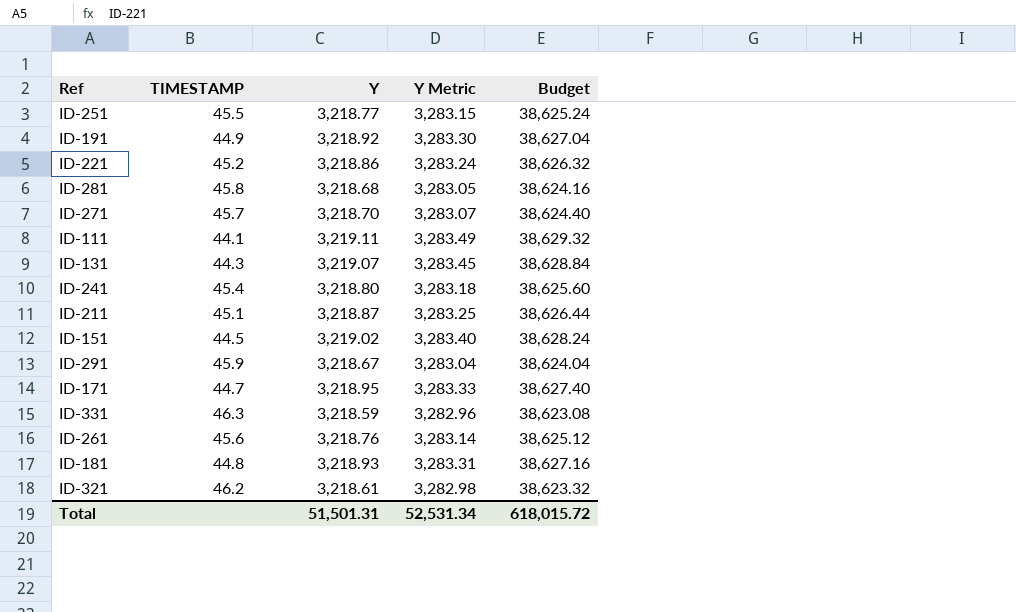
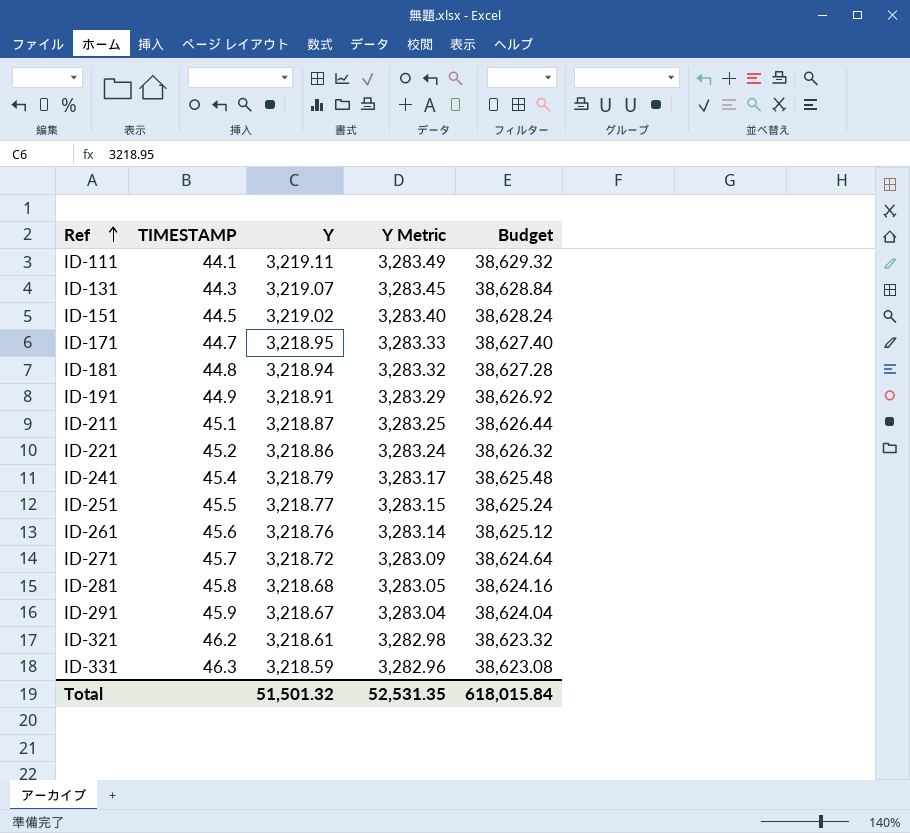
row order: none -> Ref ascending
ID-181 | Y: 3,218.93 -> 3,218.94
ID-181 | Y Metric: 3,283.31 -> 3,283.32
ID-181 | Budget: 38,627.16 -> 38,627.28
ID-191 | Y: 3,218.92 -> 3,218.91
ID-191 | Y Metric: 3,283.30 -> 3,283.29
ID-191 | Budget: 38,627.04 -> 38,626.92
ID-241 | Y: 3,218.80 -> 3,218.79
ID-241 | Y Metric: 3,283.18 -> 3,283.17
ID-241 | Budget: 38,625.60 -> 38,625.48
ID-271 | Y: 3,218.70 -> 3,218.72
ID-271 | Y Metric: 3,283.07 -> 3,283.09
ID-271 | Budget: 38,624.40 -> 38,624.64
Total | Y: 51,501.31 -> 51,501.32
Total | Y Metric: 52,531.34 -> 52,531.35
Total | Budget: 618,015.72 -> 618,015.84

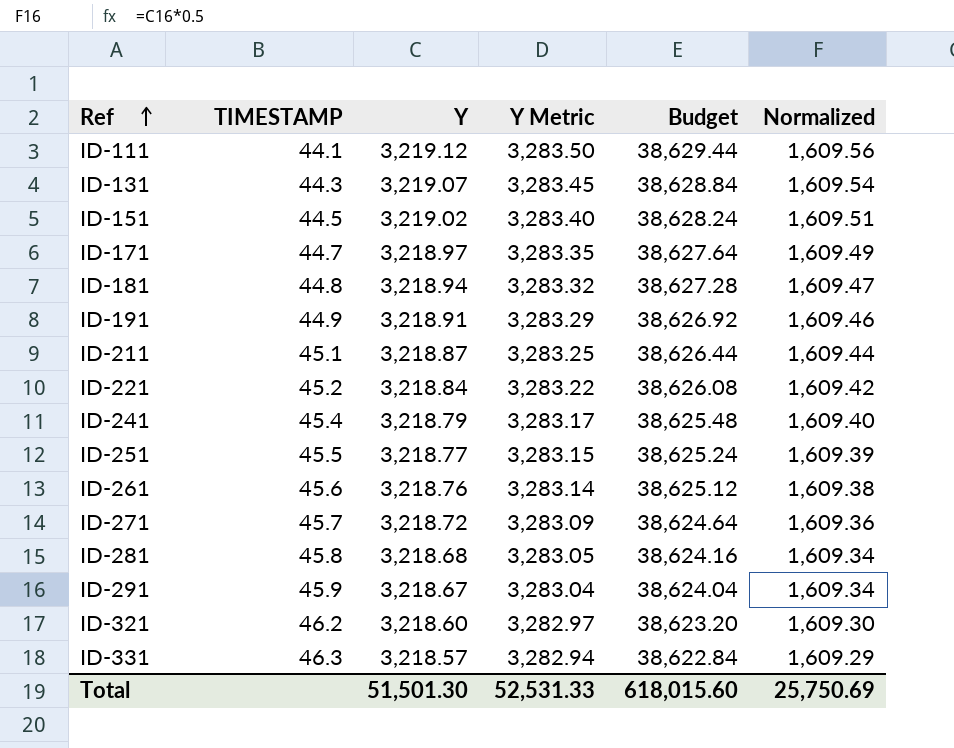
column Normalized | formula: none -> [Y] * 0.5
ID-111 | Y: 3,219.11 -> 3,219.12
ID-111 | Y Metric: 3,283.49 -> 3,283.50
ID-111 | Budget: 38,629.32 -> 38,629.44
ID-171 | Y: 3,218.95 -> 3,218.97
ID-171 | Y Metric: 3,283.33 -> 3,283.35
ID-171 | Budget: 38,627.40 -> 38,627.64
ID-221 | Y: 3,218.86 -> 3,218.84
ID-221 | Y Metric: 3,283.24 -> 3,283.22
ID-221 | Budget: 38,626.32 -> 38,626.08
ID-321 | Y: 3,218.61 -> 3,218.60
ID-321 | Y Metric: 3,282.98 -> 3,282.97
ID-321 | Budget: 38,623.32 -> 38,623.20
ID-331 | Y: 3,218.59 -> 3,218.57
ID-331 | Y Metric: 3,282.96 -> 3,282.94
ID-331 | Budget: 38,623.08 -> 38,622.84
Total | Y: 51,501.32 -> 51,501.30
Total | Y Metric: 52,531.35 -> 52,531.33
Total | Budget: 618,015.84 -> 618,015.60

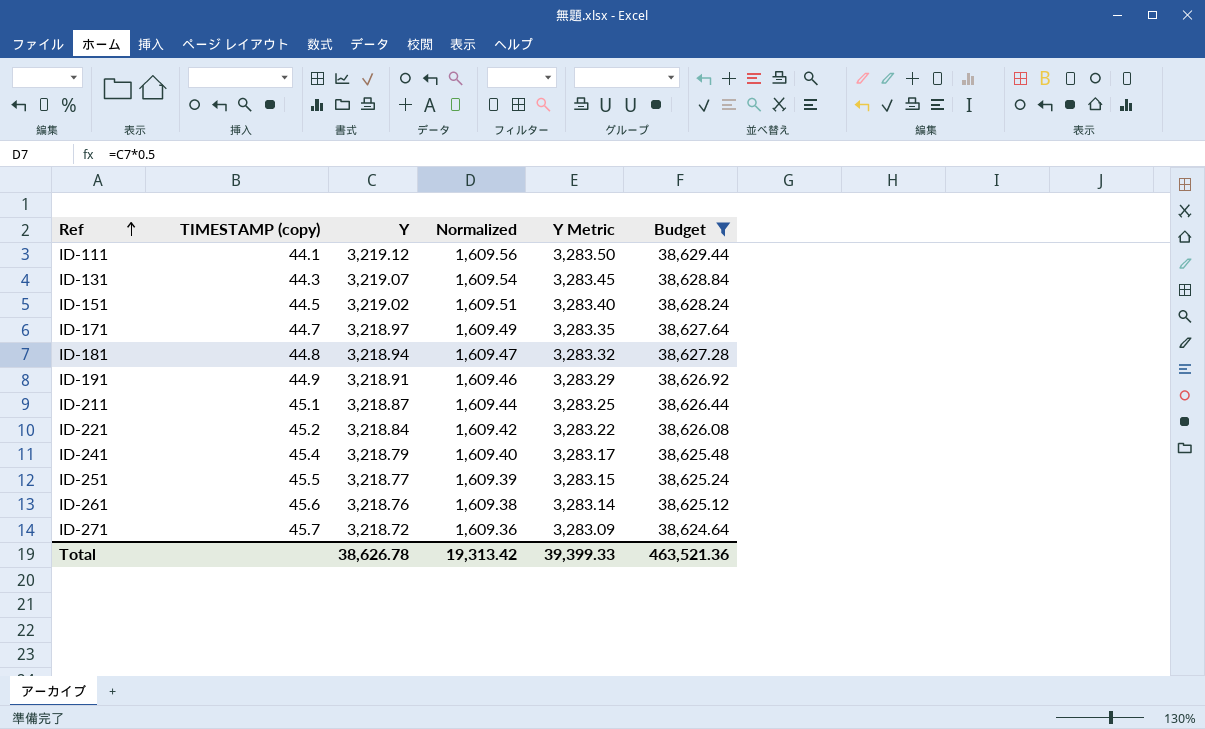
filter: none -> Budget >= 38,624.64
column name: TIMESTAMP -> TIMESTAMP (copy)
column Normalized | position: 6 -> 4
Total | Y: 51,501.30 -> 38,626.78
Total | Normalized: 25,750.69 -> 19,313.42
Total | Y Metric: 52,531.33 -> 39,399.33
Total | Budget: 618,015.60 -> 463,521.36

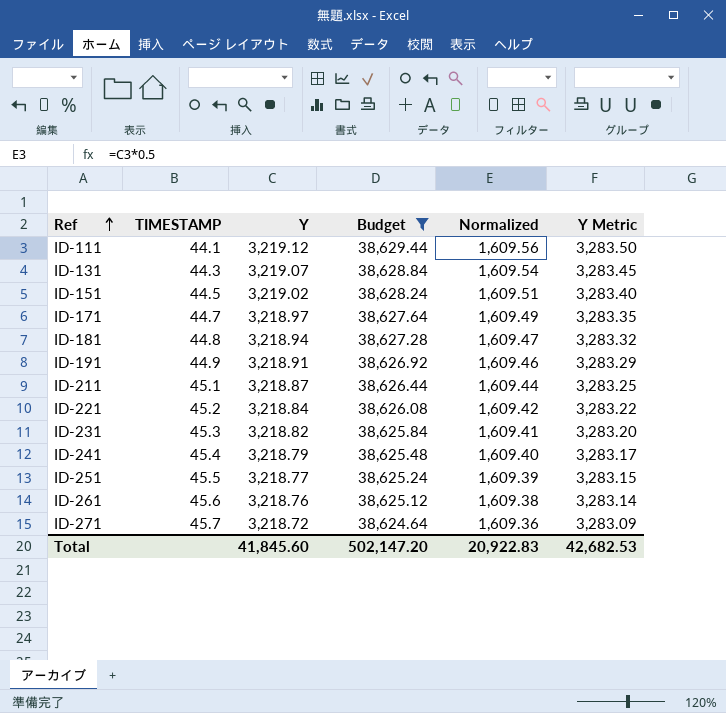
column name: TIMESTAMP (copy) -> TIMESTAMP
column Budget | position: 6 -> 4
row ID-231: none -> 45.3 | 3,218.82 | 38,625.84 | 1,609.41 | 3,283.20
Total | Y: 38,626.78 -> 41,845.60
Total | Budget: 463,521.36 -> 502,147.20
Total | Normalized: 19,313.42 -> 20,922.83
Total | Y Metric: 39,399.33 -> 42,682.53

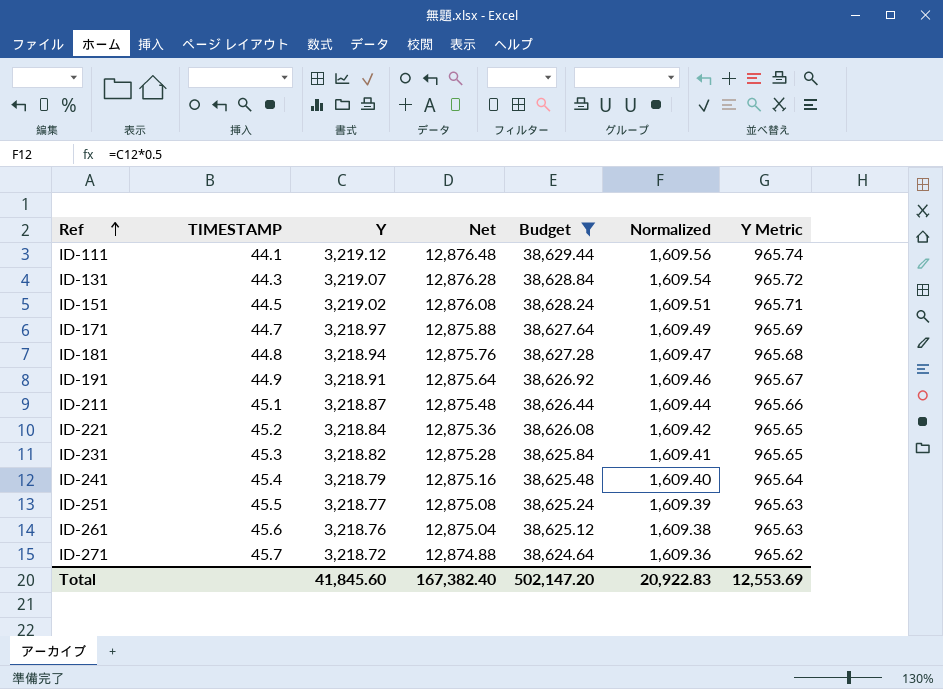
column Net | formula: none -> [Y] * 4
column Y Metric | formula: [Y] * 1.02 -> [Y] * 0.3
Total | Y Metric: 42,682.53 -> 12,553.69

